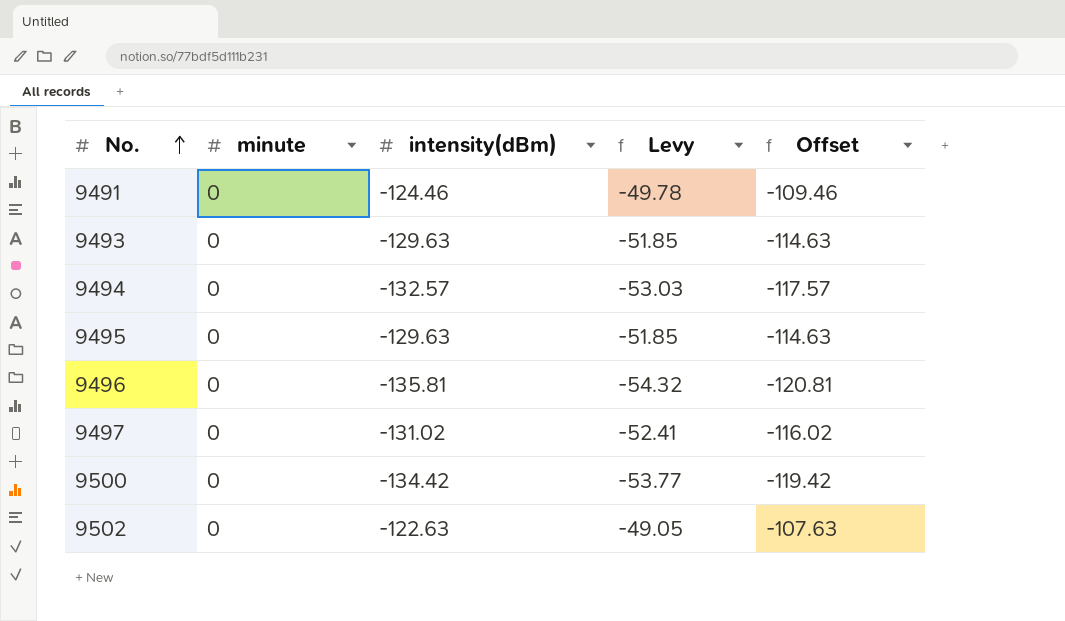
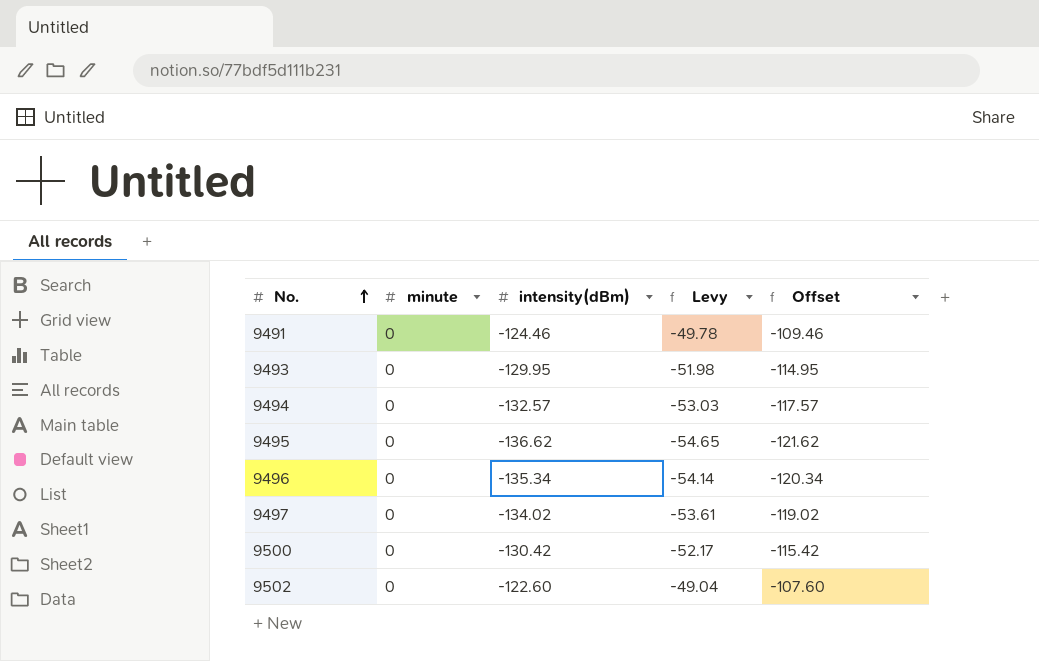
9493 | intensity(dBm): -129.63 -> -129.95
9493 | Levy: -51.85 -> -51.98
9493 | Offset: -114.63 -> -114.95
9495 | intensity(dBm): -129.63 -> -136.62
9495 | Levy: -51.85 -> -54.65
9495 | Offset: -114.63 -> -121.62
9496 | intensity(dBm): -135.81 -> -135.34
9496 | Levy: -54.32 -> -54.14
9496 | Offset: -120.81 -> -120.34
9497 | intensity(dBm): -131.02 -> -134.02
9497 | Levy: -52.41 -> -53.61
9497 | Offset: -116.02 -> -119.02
9500 | intensity(dBm): -134.42 -> -130.42
9500 | Levy: -53.77 -> -52.17
9500 | Offset: -119.42 -> -115.42
9502 | intensity(dBm): -122.63 -> -122.60
9502 | Levy: -49.05 -> -49.04
9502 | Offset: -107.63 -> -107.60

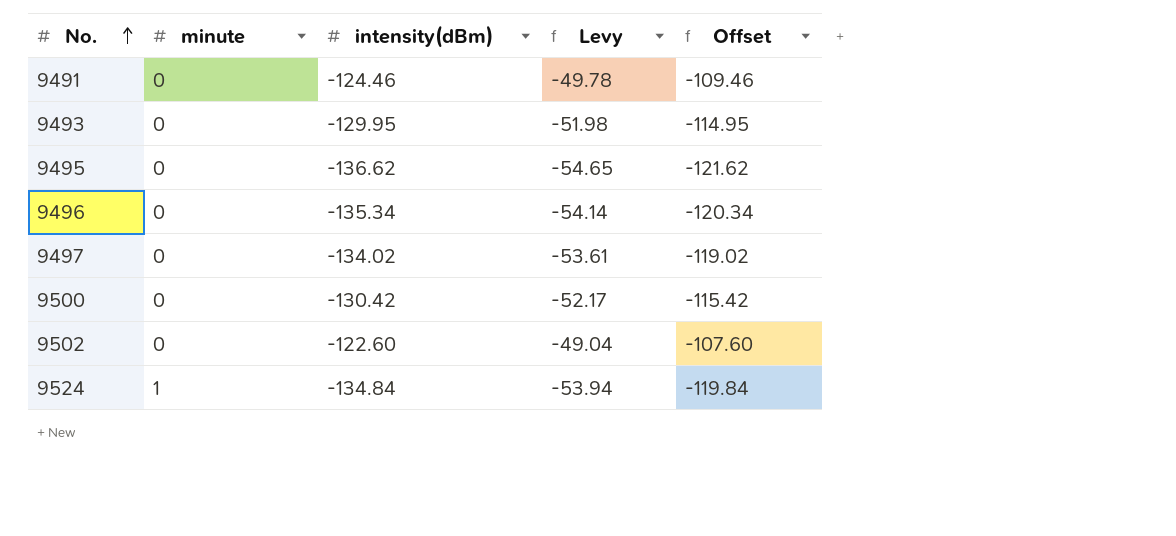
row 9494: 0 | -132.57 | -53.03 | -117.57 -> none
row 9524: none -> 1 | -134.84 | -53.94 | -119.84

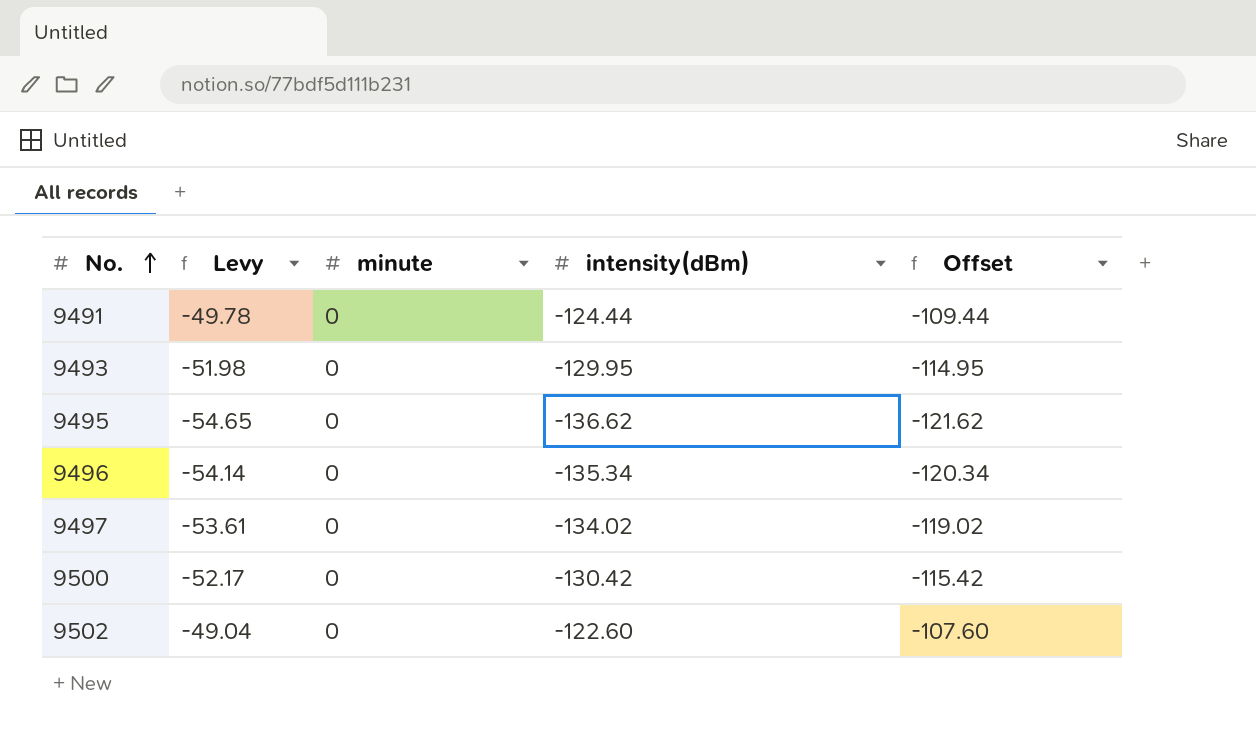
column Levy | position: 4 -> 2
row 9524: 1 | -134.84 | -53.94 | -119.84 -> none
9491 | intensity(dBm): -124.46 -> -124.44
9491 | Offset: -109.46 -> -109.44

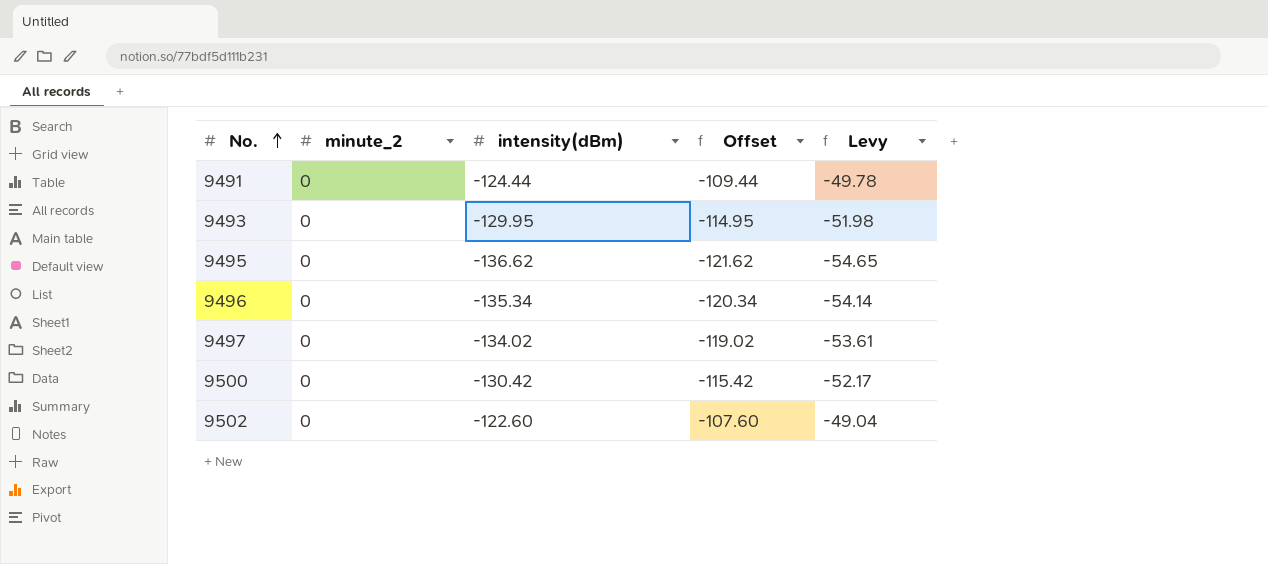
column name: minute -> minute_2
column Levy | position: 2 -> 5

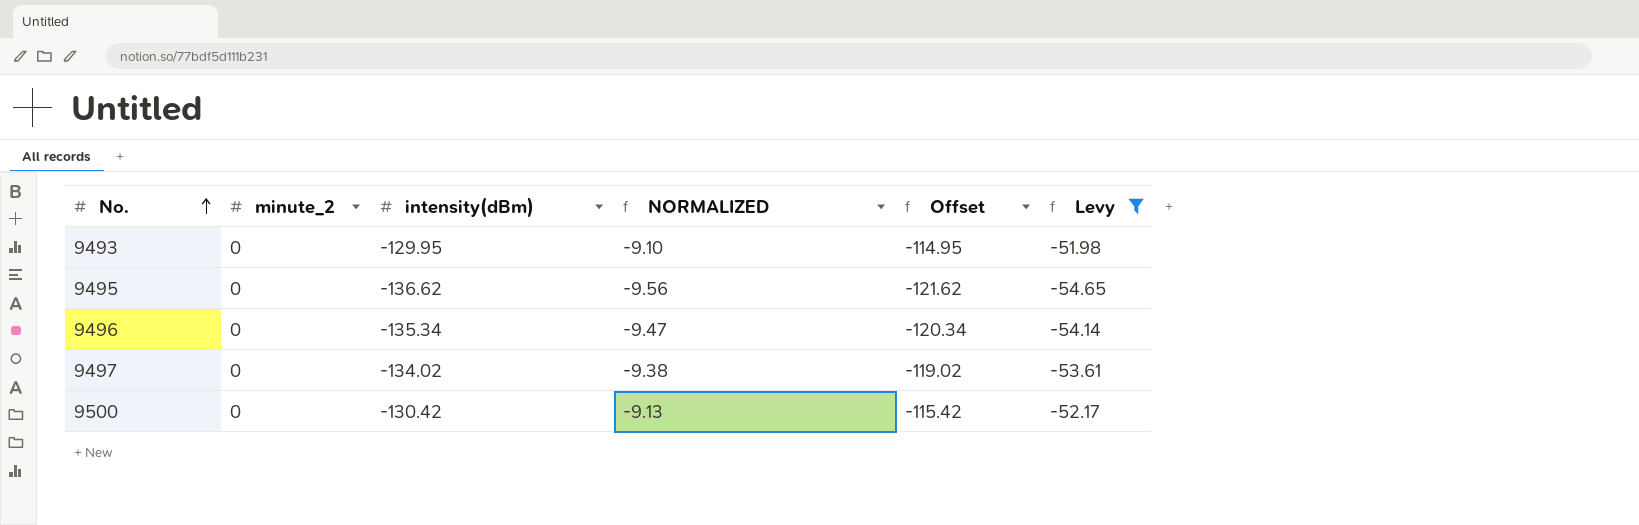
filter: none -> Levy <= -51.98
column NORMALIZED | formula: none -> [intensity(dBm)] * 0.07

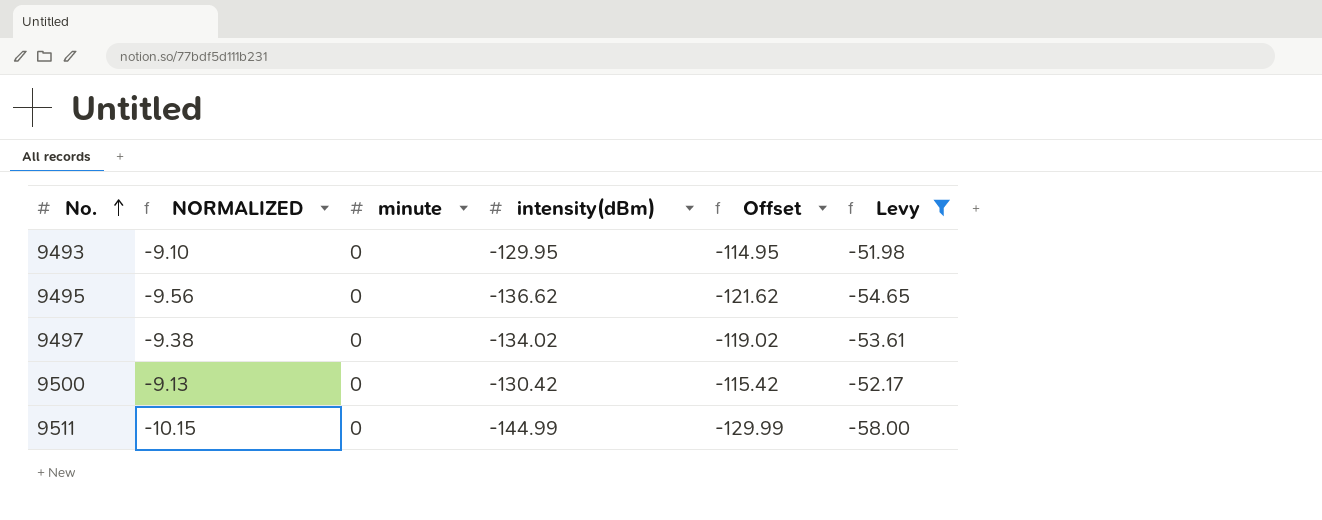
column NORMALIZED | position: 4 -> 2
column name: minute_2 -> minute
row 9496: 0 | -135.34 | -9.47 | -120.34 | -54.14 -> none
row 9511: none -> -10.15 | 0 | -144.99 | -129.99 | -58.00

